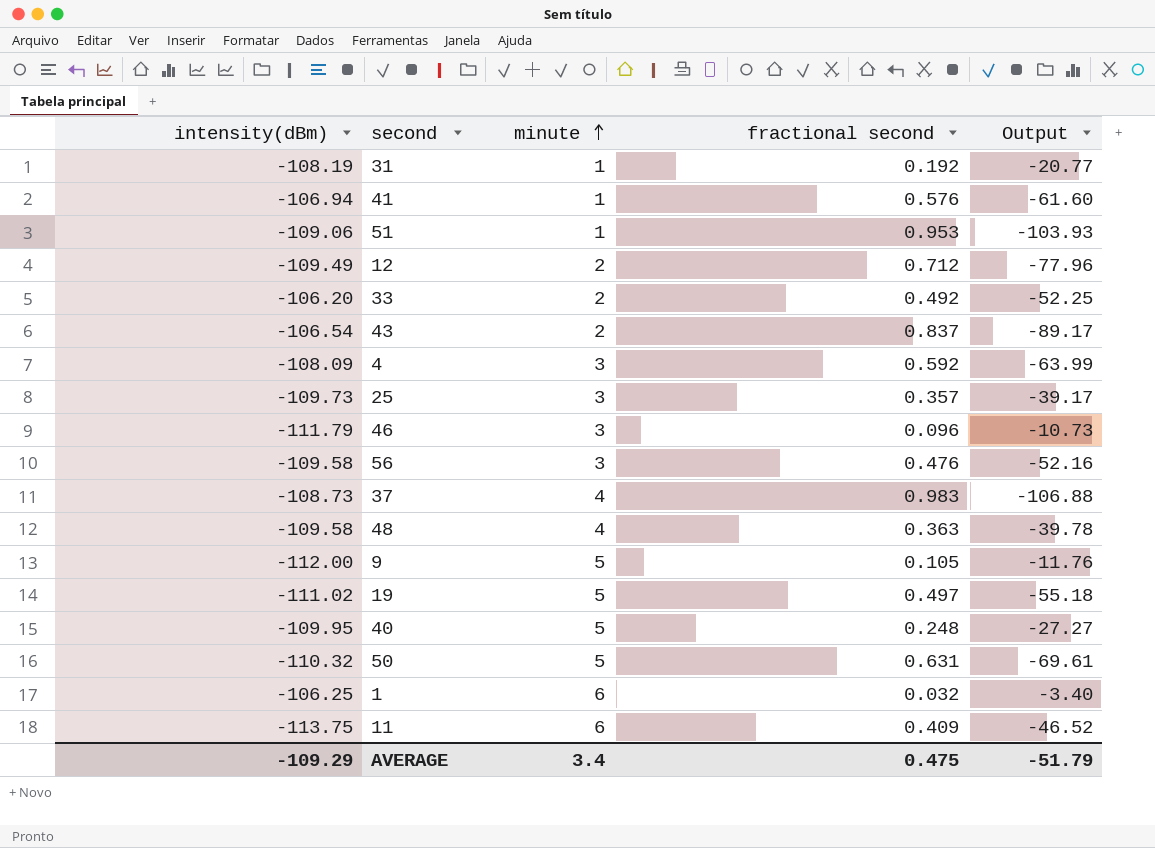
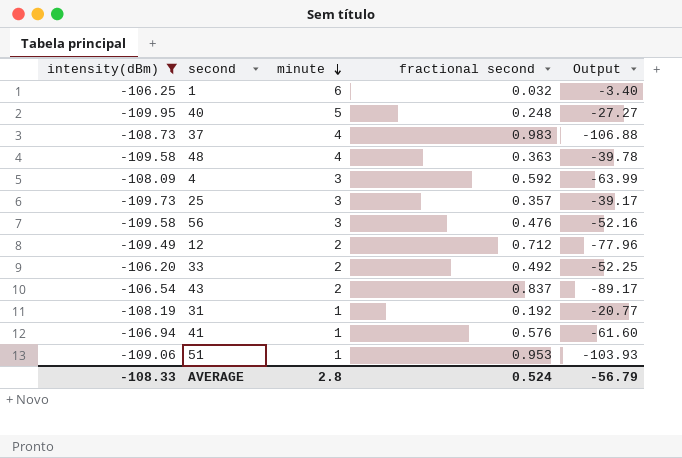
filter: none -> intensity(dBm) >= -109.95
row order: minute ascending -> minute descending
AVERAGE | intensity(dBm): -109.29 -> -108.33
AVERAGE | minute: 3.4 -> 2.8
AVERAGE | fractional second: 0.475 -> 0.524
AVERAGE | Output: -51.79 -> -56.79

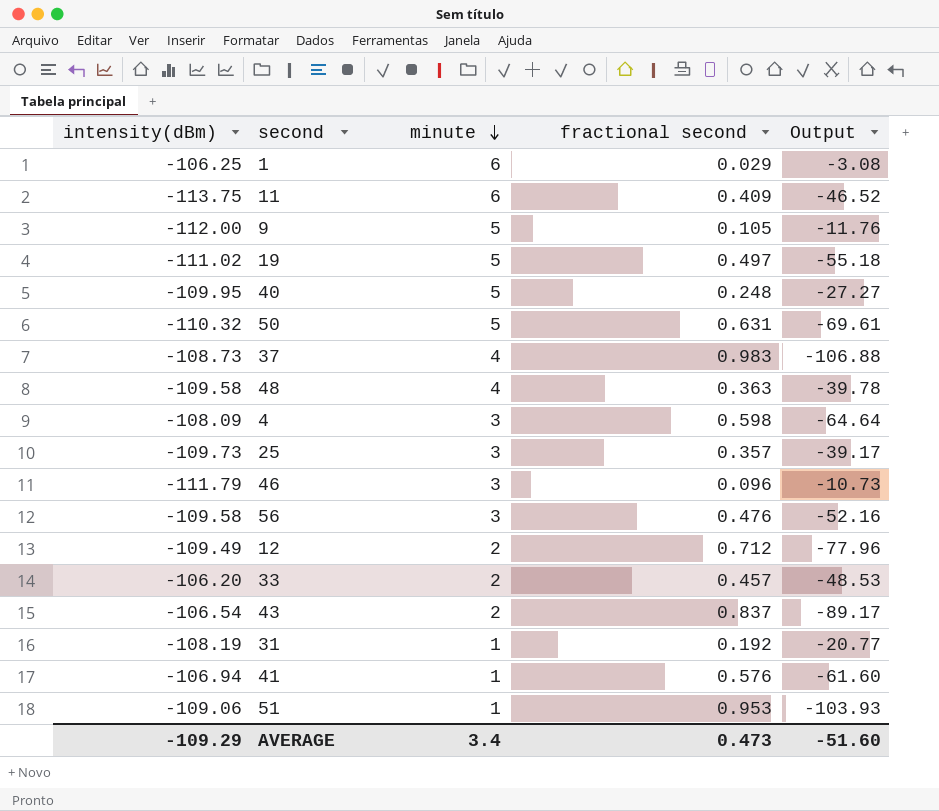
filter: intensity(dBm) >= -109.95 -> none
1 | fractional second: 0.032 -> 0.029
1 | Output: -3.40 -> -3.08
4 | fractional second: 0.592 -> 0.598
4 | Output: -63.99 -> -64.64
33 | fractional second: 0.492 -> 0.457
33 | Output: -52.25 -> -48.53
AVERAGE | intensity(dBm): -108.33 -> -109.29
AVERAGE | minute: 2.8 -> 3.4
AVERAGE | fractional second: 0.524 -> 0.473
AVERAGE | Output: -56.79 -> -51.60

